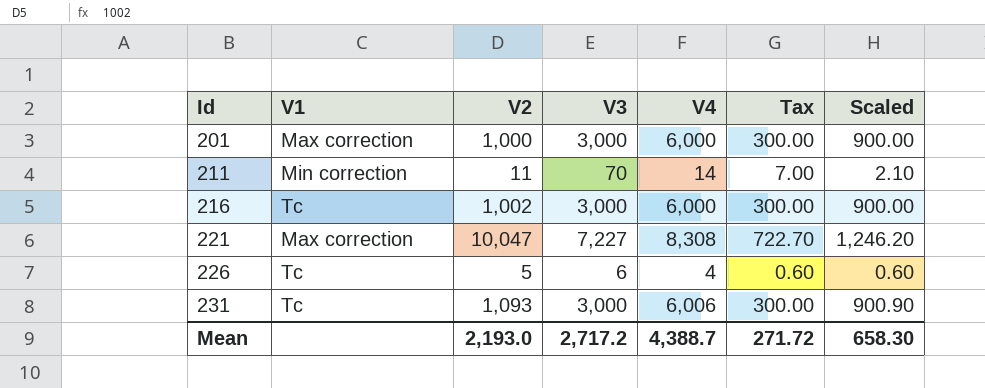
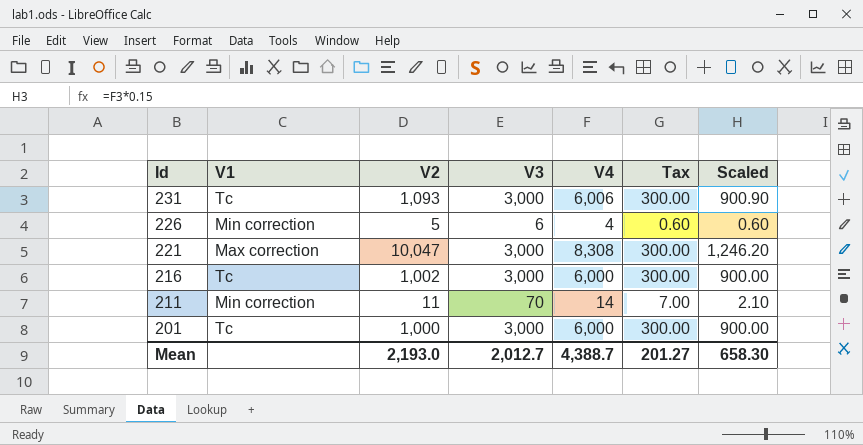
row order: Id ascending -> Id descending
226 | V1: Tc -> Min correction
221 | V3: 7,227 -> 3,000
221 | Tax: 722.70 -> 300.00
201 | V1: Max correction -> Tc
Mean | V3: 2,717.2 -> 2,012.7
Mean | Tax: 271.72 -> 201.27

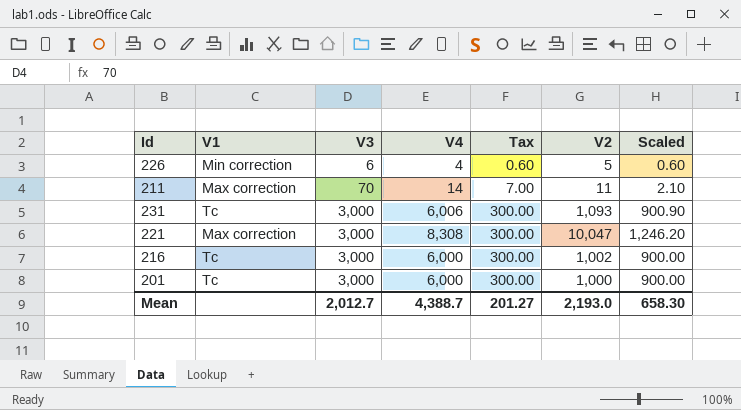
row order: Id descending -> V3 ascending
column V2 | position: 3 -> 6
211 | V1: Min correction -> Max correction

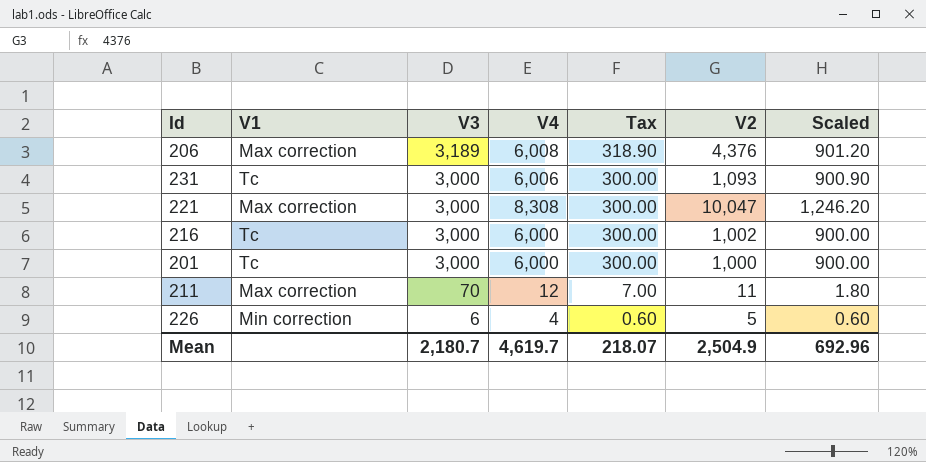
row order: V3 ascending -> V3 descending
row 206: none -> Max correction | 3,189 | 6,008 | 318.90 | 4,376 | 901.20
211 | V4: 14 -> 12
211 | Scaled: 2.10 -> 1.80
Mean | V3: 2,012.7 -> 2,180.7
Mean | V4: 4,388.7 -> 4,619.7
Mean | Tax: 201.27 -> 218.07
Mean | V2: 2,193.0 -> 2,504.9
Mean | Scaled: 658.30 -> 692.96

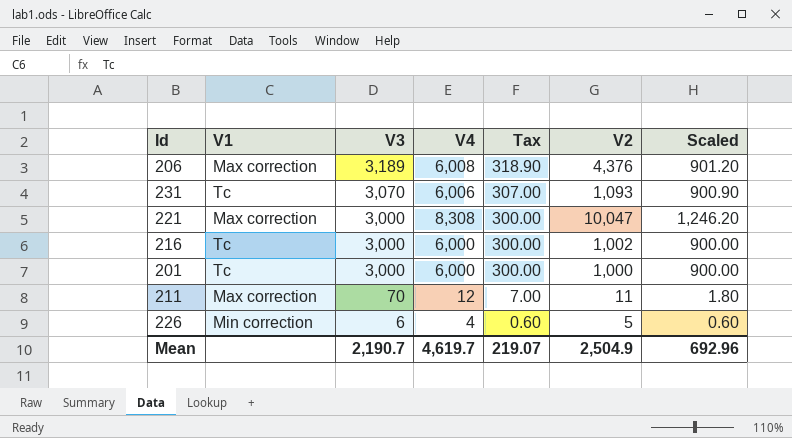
231 | V3: 3,000 -> 3,070
231 | Tax: 300.00 -> 307.00
Mean | V3: 2,180.7 -> 2,190.7
Mean | Tax: 218.07 -> 219.07

